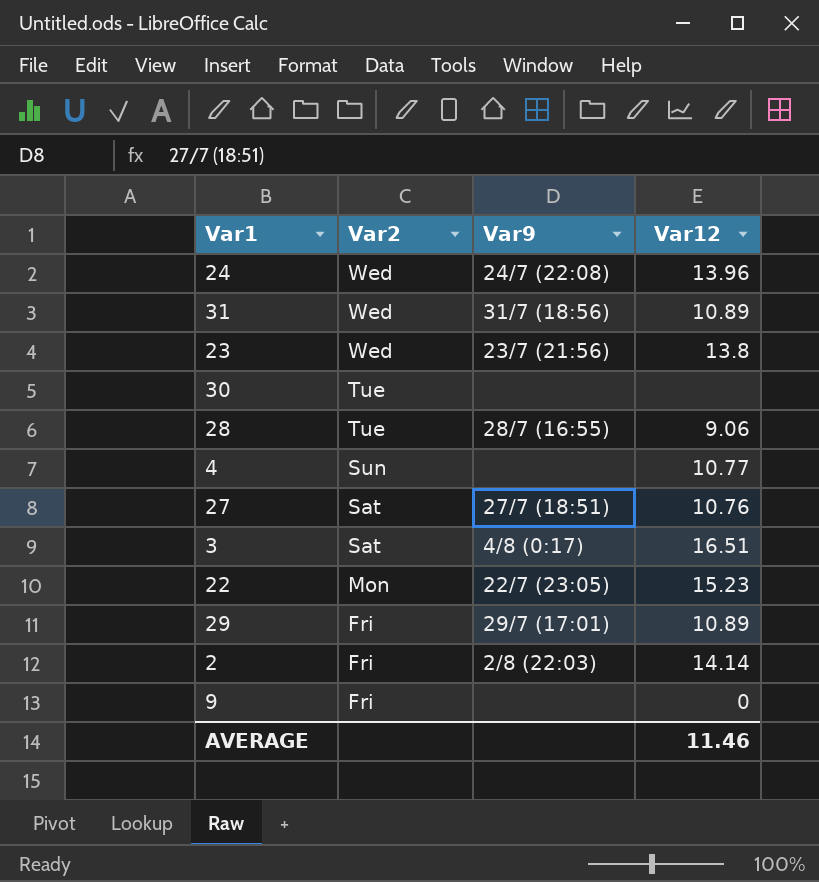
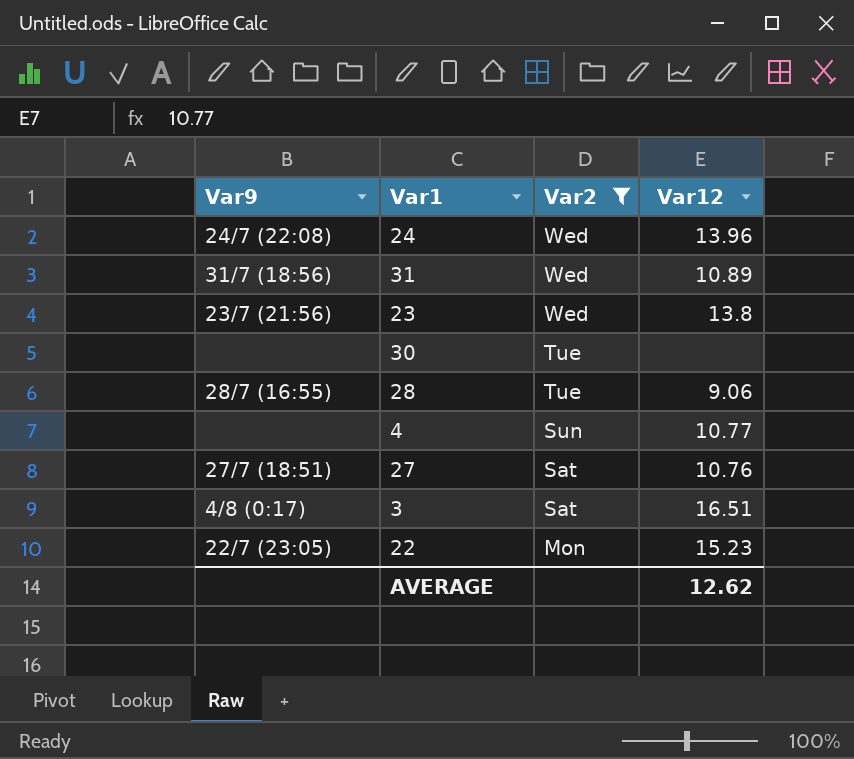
filter: none -> Var2 != Fri
column Var9 | position: 3 -> 1
AVERAGE | Var12: 11.46 -> 12.62

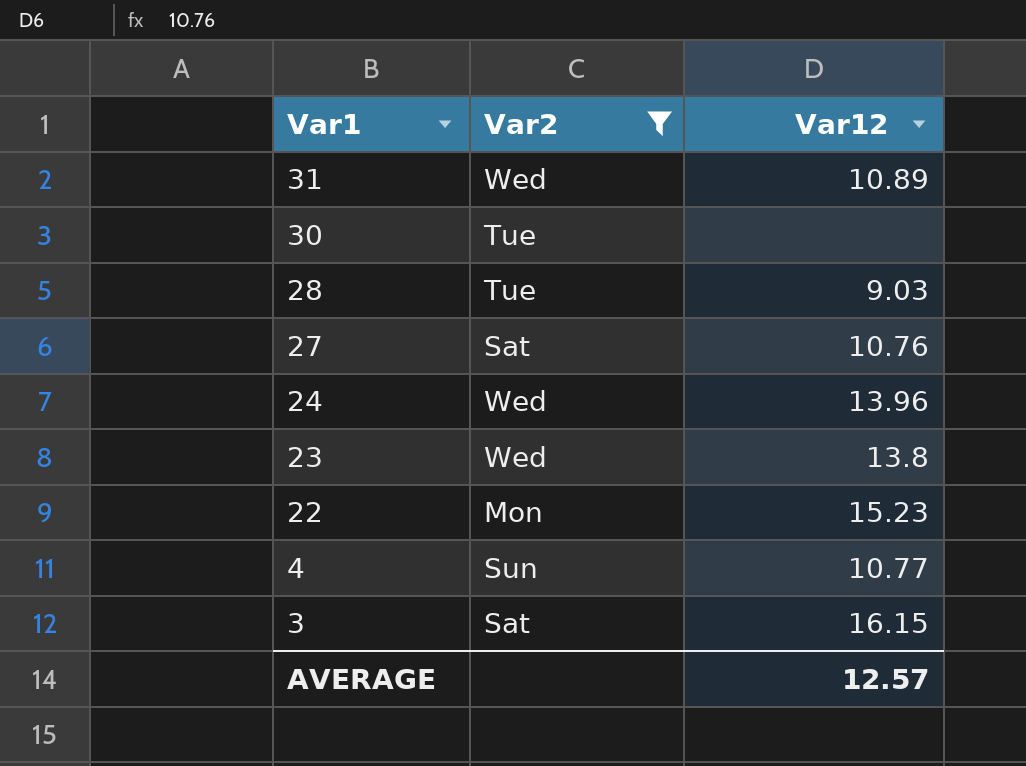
row order: Var2 descending -> Var1 descending
column Var9 | position: 1 -> none
28 | Var12: 9.06 -> 9.03
3 | Var12: 16.51 -> 16.15
AVERAGE | Var12: 12.62 -> 12.57

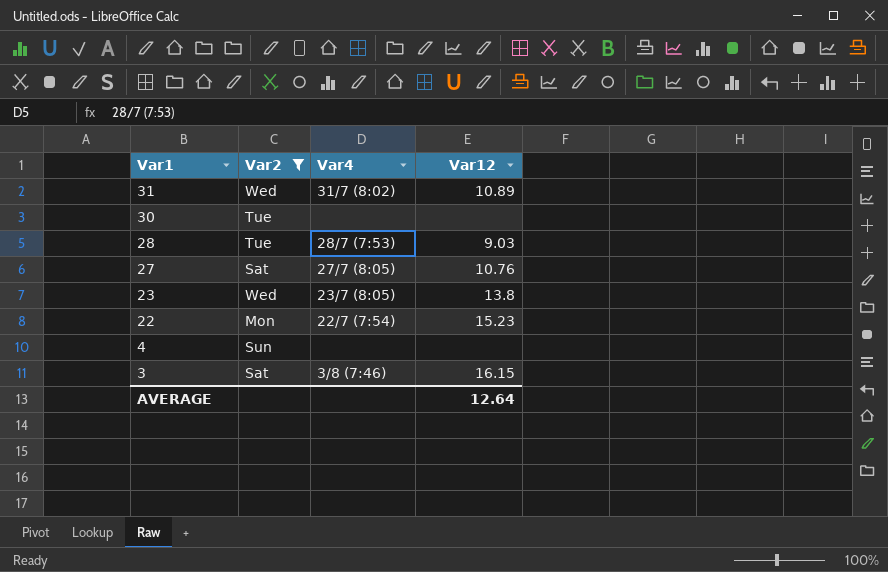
column Var4 | position: none -> 3
row 24: Wed | 13.96 -> none
4 | Var12: 10.77 -> none
AVERAGE | Var12: 12.57 -> 12.64

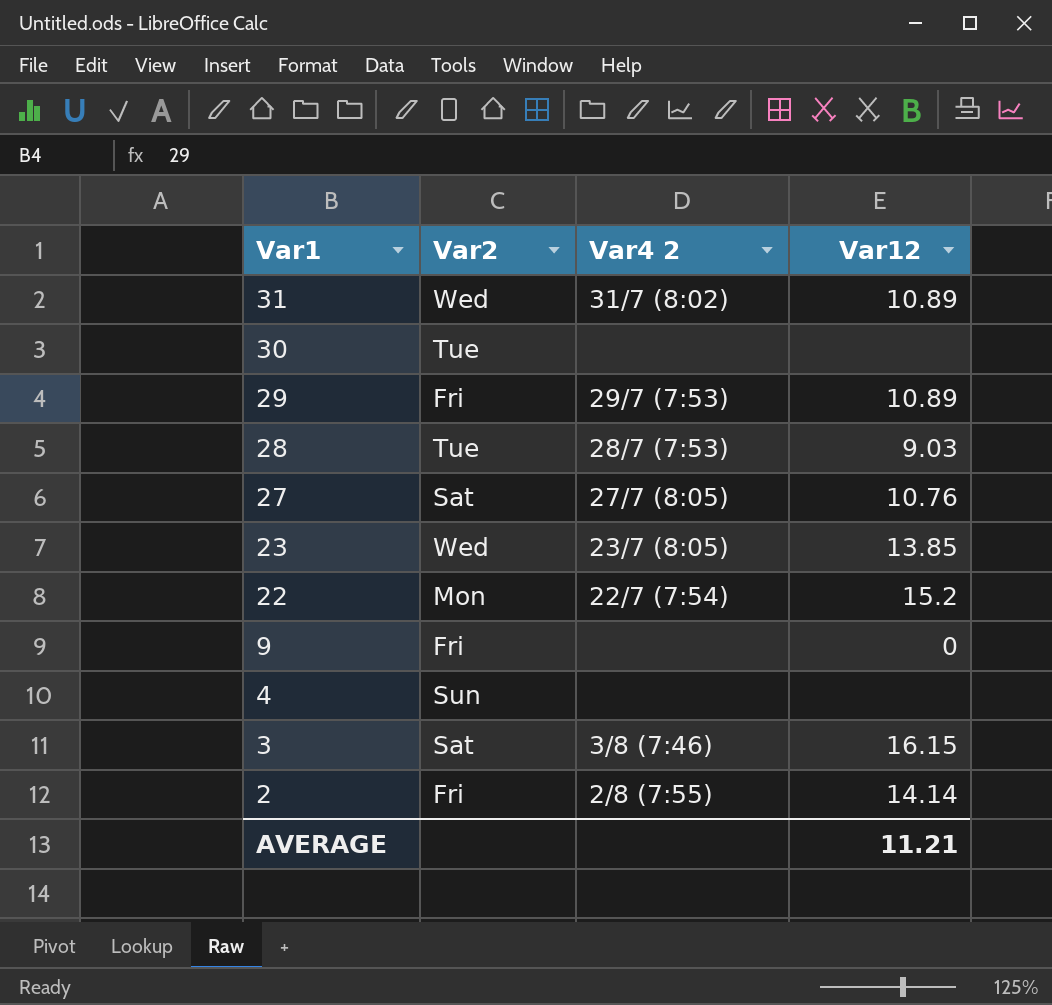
filter: Var2 != Fri -> none
column name: Var4 -> Var4 2
23 | Var12: 13.8 -> 13.85
22 | Var12: 15.23 -> 15.2
AVERAGE | Var12: 12.64 -> 11.21

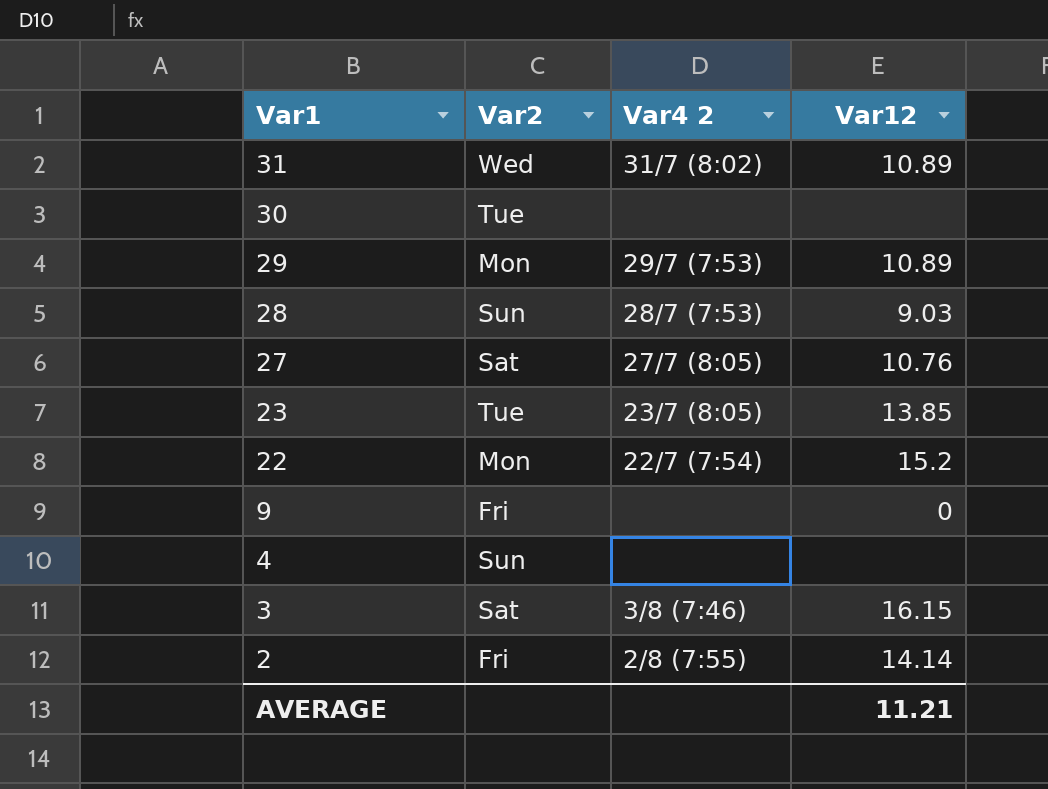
29 | Var2: Fri -> Mon
28 | Var2: Tue -> Sun
23 | Var2: Wed -> Tue

